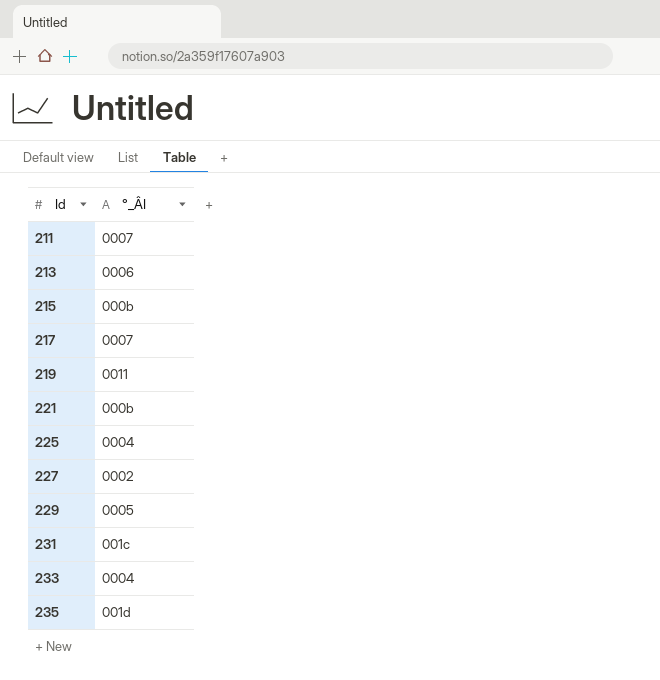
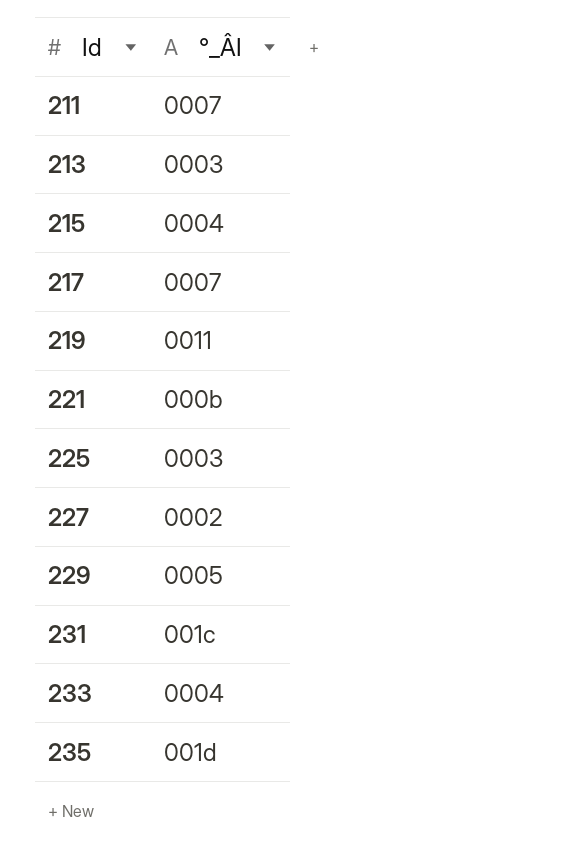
213 | °_ÂI: 0006 -> 0003
215 | °_ÂI: 000b -> 0004
225 | °_ÂI: 0004 -> 0003

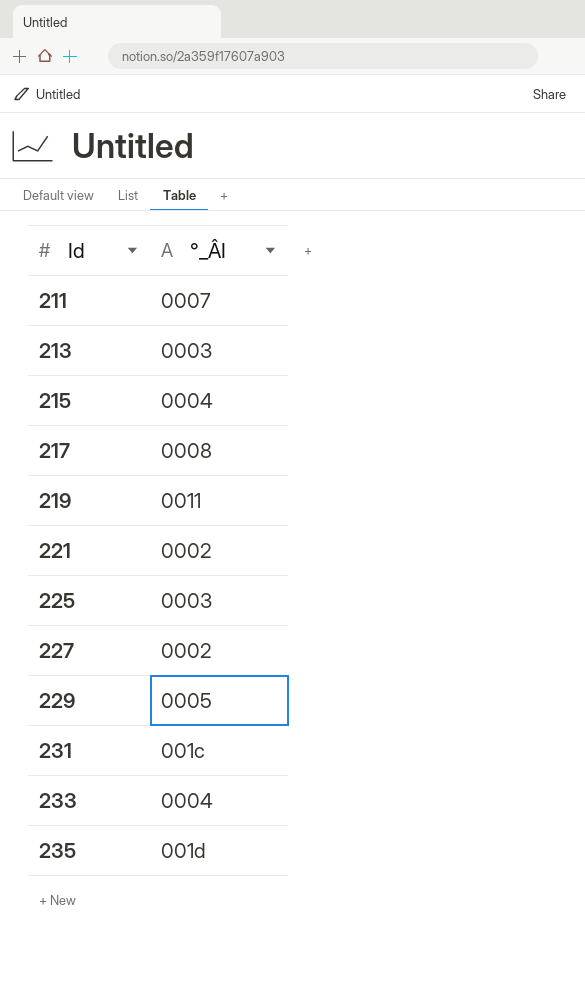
217 | °_ÂI: 0007 -> 0008
221 | °_ÂI: 000b -> 0002

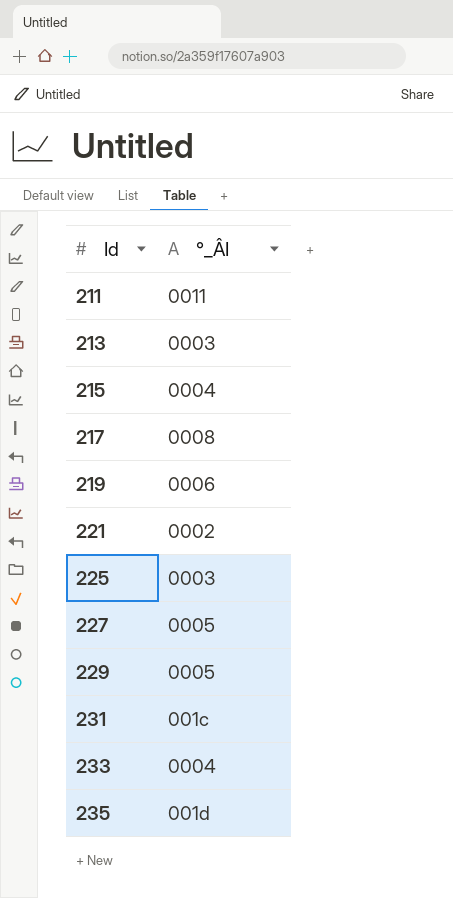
211 | °_ÂI: 0007 -> 0011
219 | °_ÂI: 0011 -> 0006
227 | °_ÂI: 0002 -> 0005

